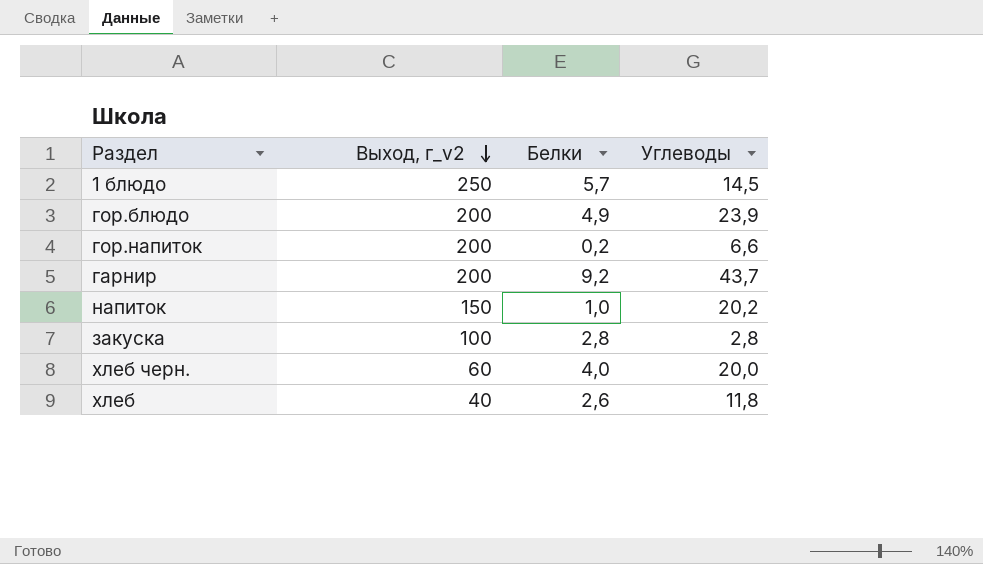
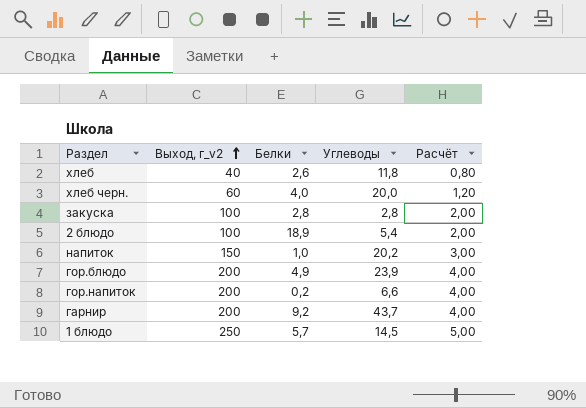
row order: Выход, г_v2 descending -> Выход, г_v2 ascending
column Расчёт | formula: none -> [Выход, г_v2] * 0,02
row 2 блюдо: none -> 100 | 18,9 | 5,4 | 2,00

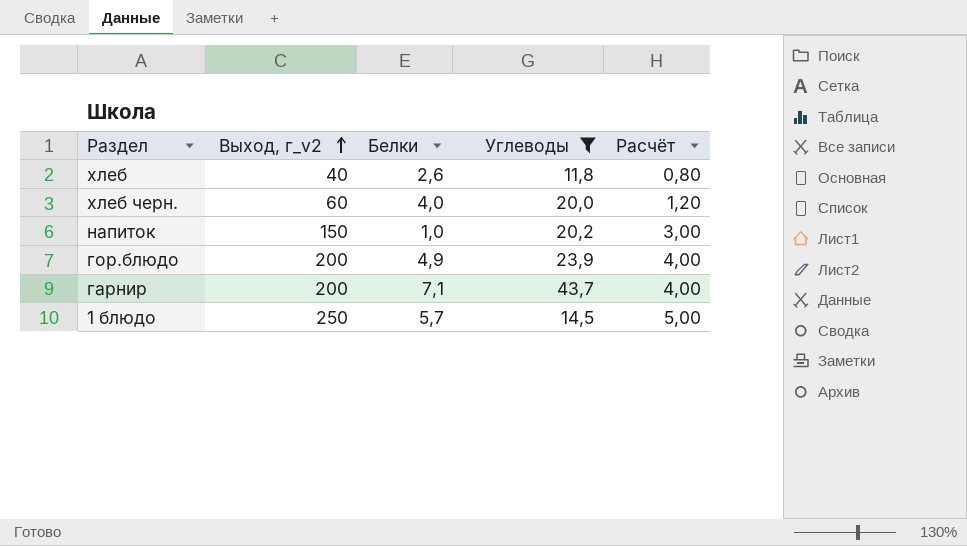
filter: none -> Углеводы >= 11,8
гарнир | Белки: 9,2 -> 7,1

